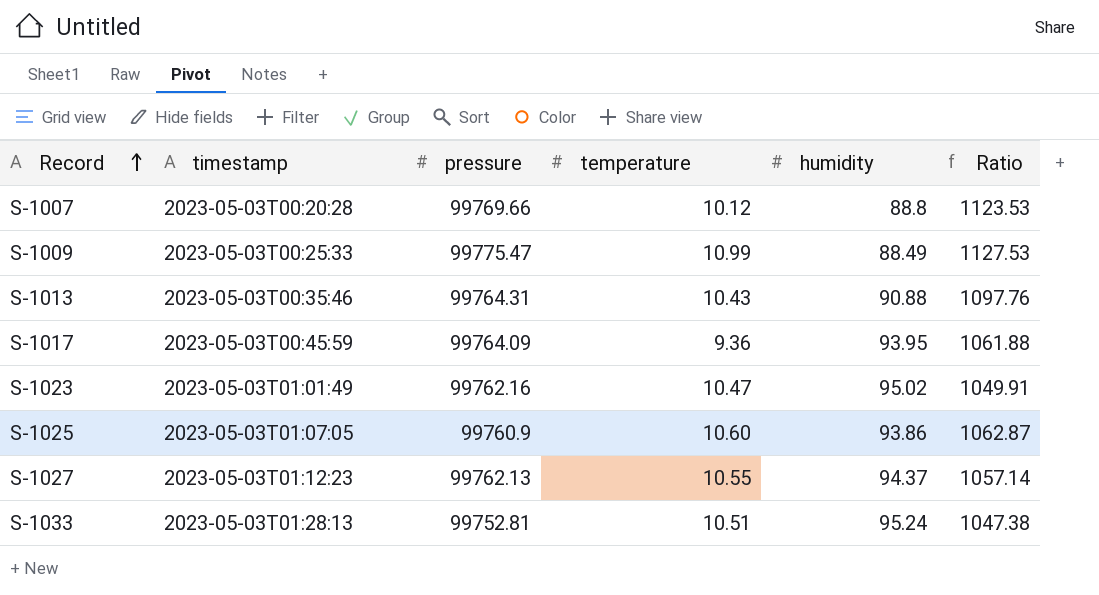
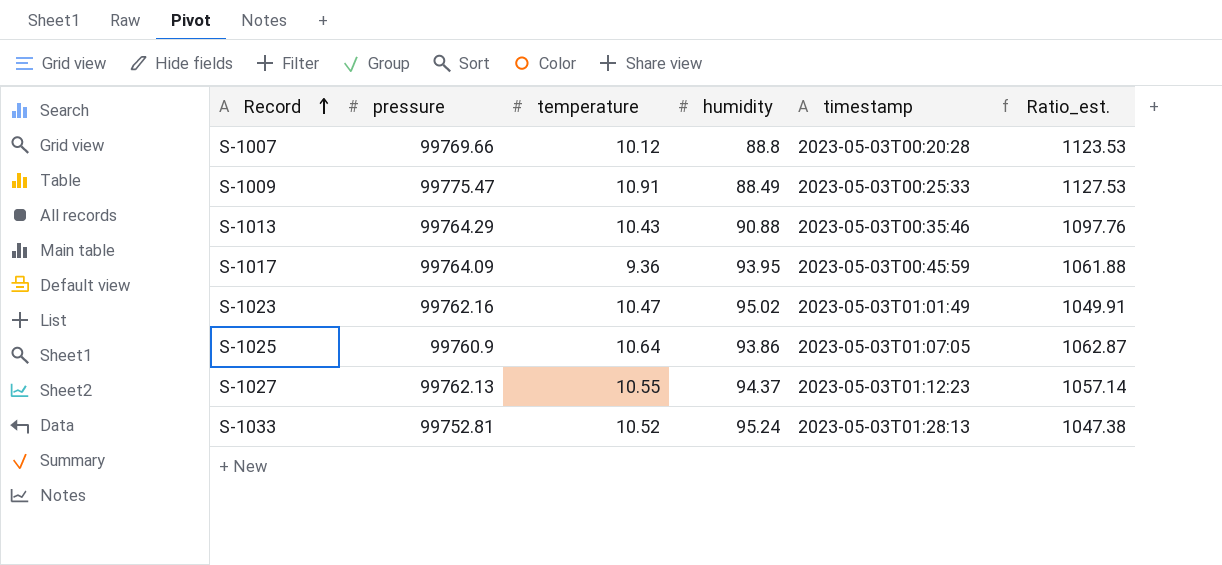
column timestamp | position: 2 -> 5
column name: Ratio -> Ratio_est.
S-1009 | temperature: 10.99 -> 10.91
S-1013 | pressure: 99764.31 -> 99764.29
S-1025 | temperature: 10.60 -> 10.64
S-1033 | temperature: 10.51 -> 10.52

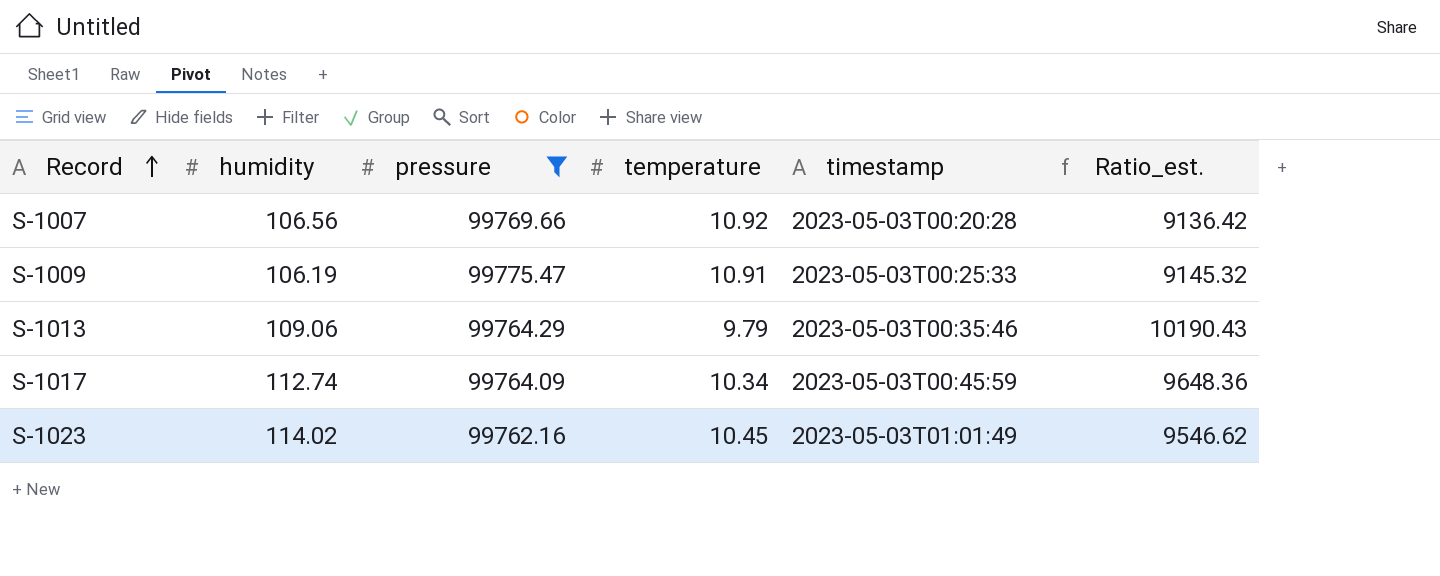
filter: none -> pressure >= 99762.16
column humidity | position: 4 -> 2
column Ratio_est. | formula: [pressure] / [humidity] -> [pressure] / [temperature]
S-1007 | humidity: 88.8 -> 106.56
S-1007 | temperature: 10.12 -> 10.92
S-1009 | humidity: 88.49 -> 106.19
S-1013 | humidity: 90.88 -> 109.06
S-1013 | temperature: 10.43 -> 9.79
S-1017 | humidity: 93.95 -> 112.74
S-1017 | temperature: 9.36 -> 10.34
S-1023 | humidity: 95.02 -> 114.02
S-1023 | temperature: 10.47 -> 10.45

